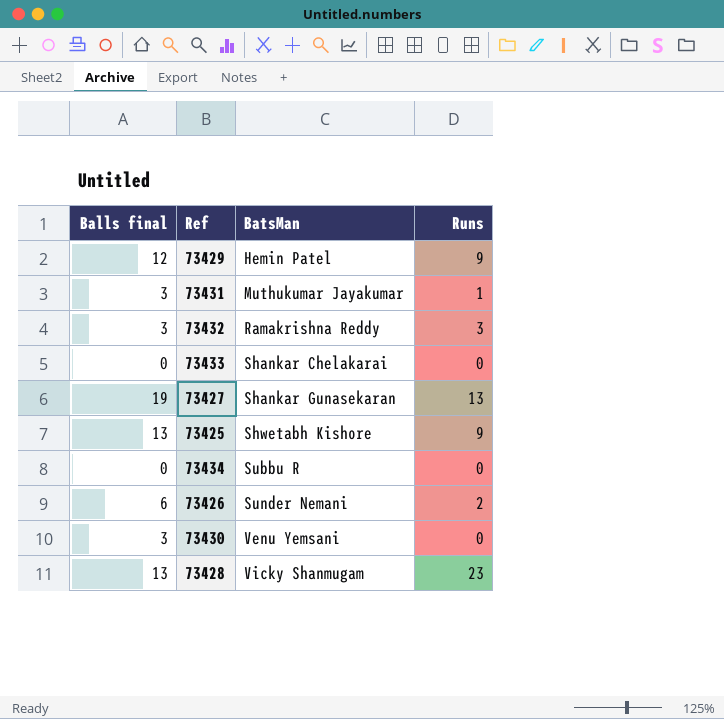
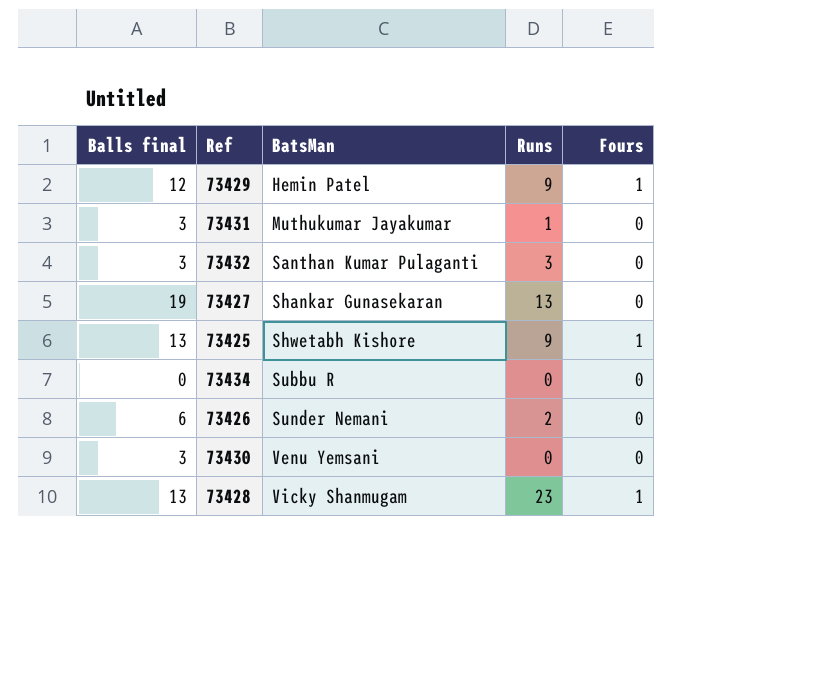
column Fours | position: none -> 5
row 73433: 0 | Shankar Chelakarai | 0 -> none
73432 | BatsMan: Ramakrishna Reddy -> Santhan Kumar Pulaganti

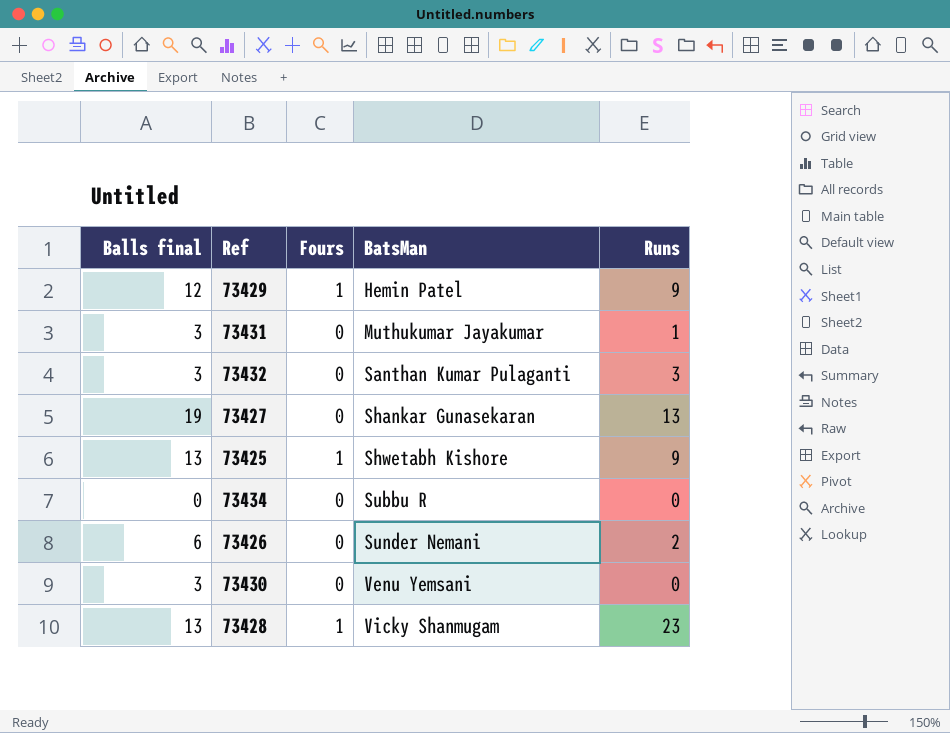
column Fours | position: 5 -> 3

